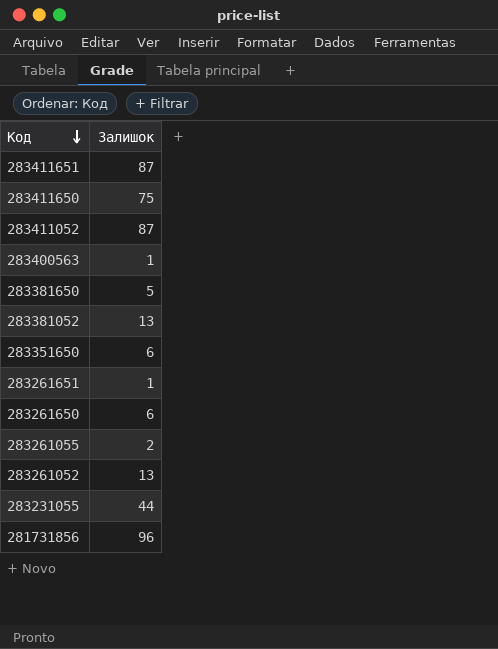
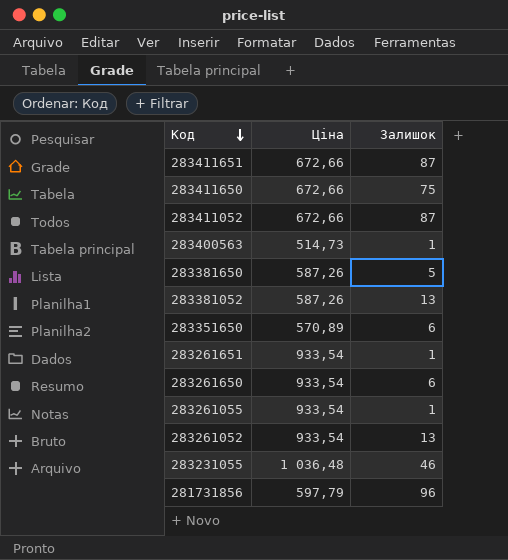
column Ціна | position: none -> 2
283261055 | Залишок: 2 -> 1
283231055 | Залишок: 44 -> 46

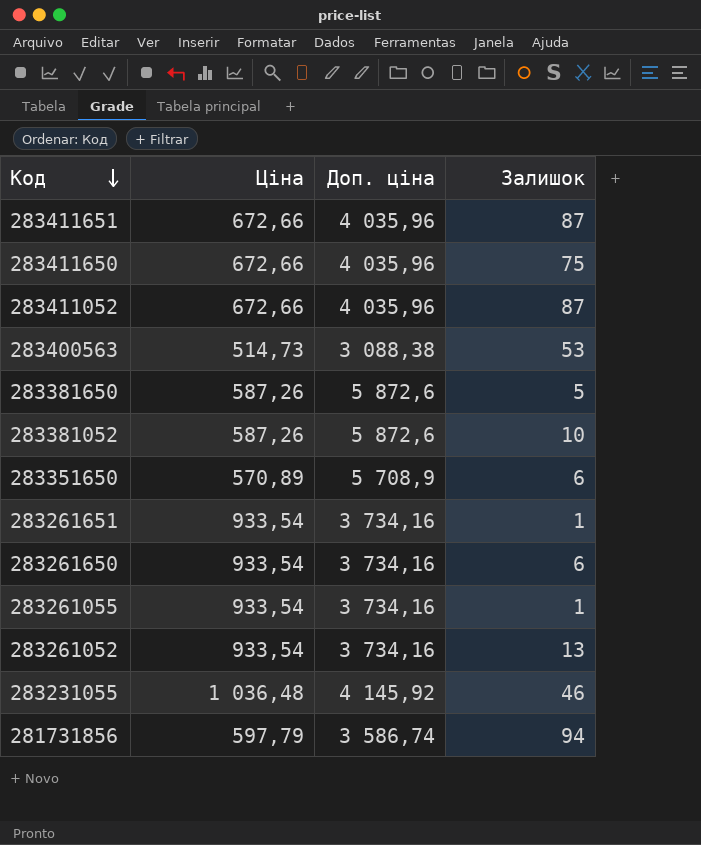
column Доп. ціна | position: none -> 3
283400563 | Залишок: 1 -> 53
283381052 | Залишок: 13 -> 10
281731856 | Залишок: 96 -> 94

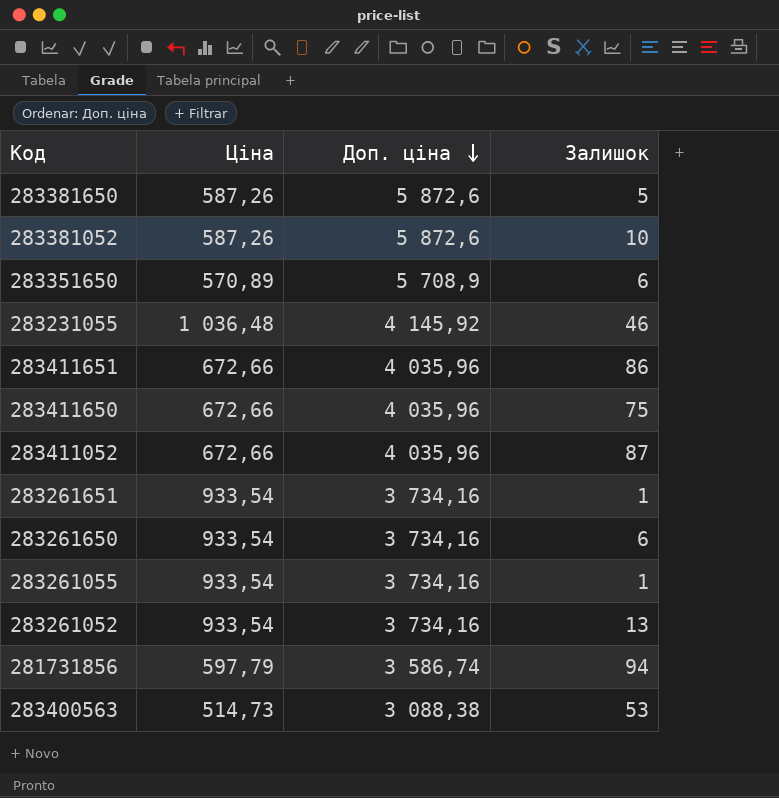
row order: Код descending -> Доп. ціна descending
283411651 | Залишок: 87 -> 86

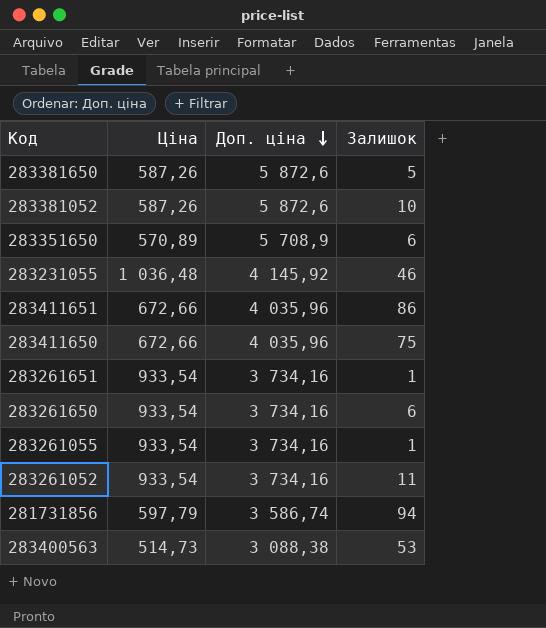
row 283411052: 672,66 | 4 035,96 | 87 -> none
283261052 | Залишок: 13 -> 11

